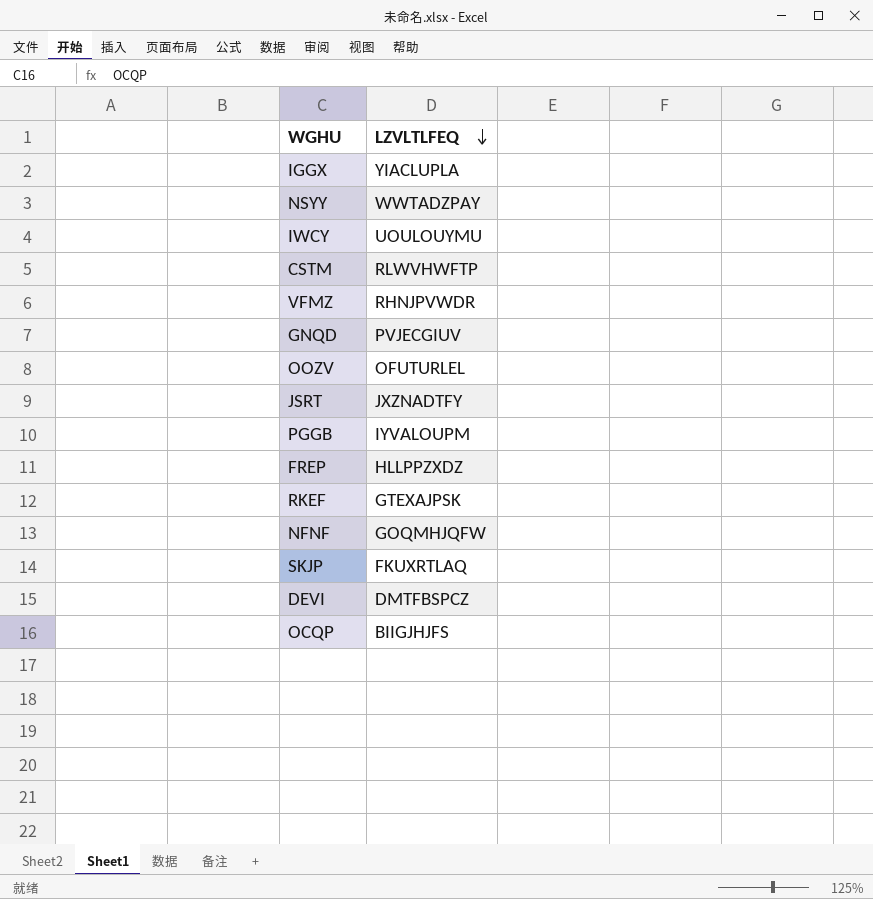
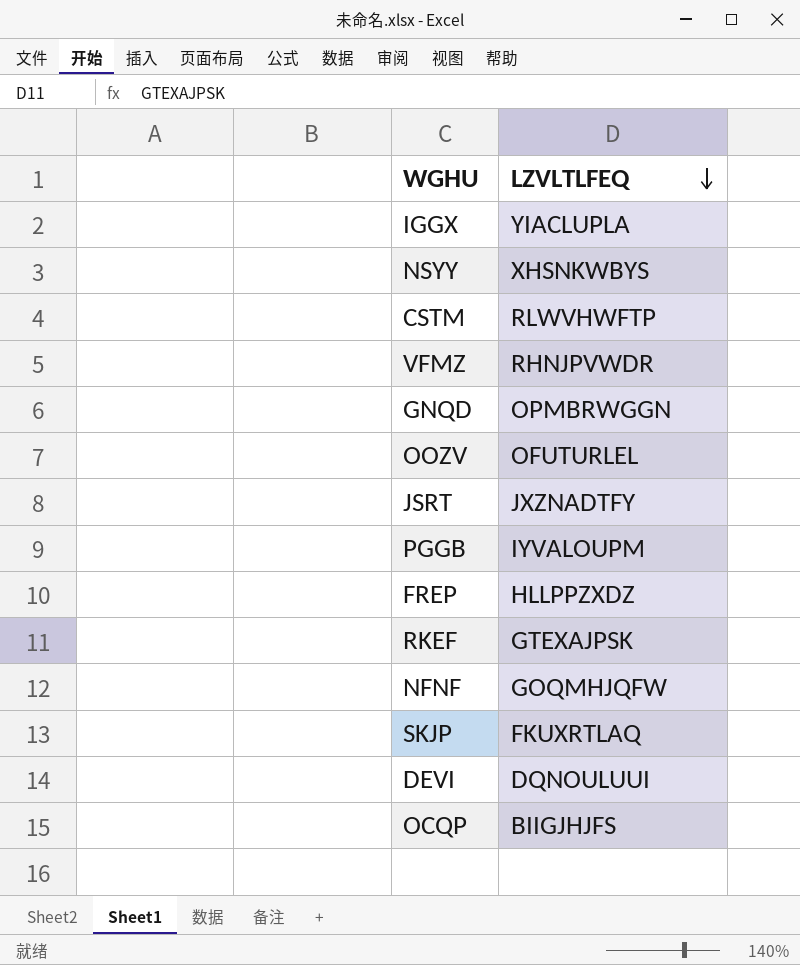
row IWCY: UOULOUYMU -> none
NSYY | LZVLTLFEQ: WWTADZPAY -> XHSNKWBYS
GNQD | LZVLTLFEQ: PVJECGIUV -> OPMBRWGGN
DEVI | LZVLTLFEQ: DMTFBSPCZ -> DQNOULUUI

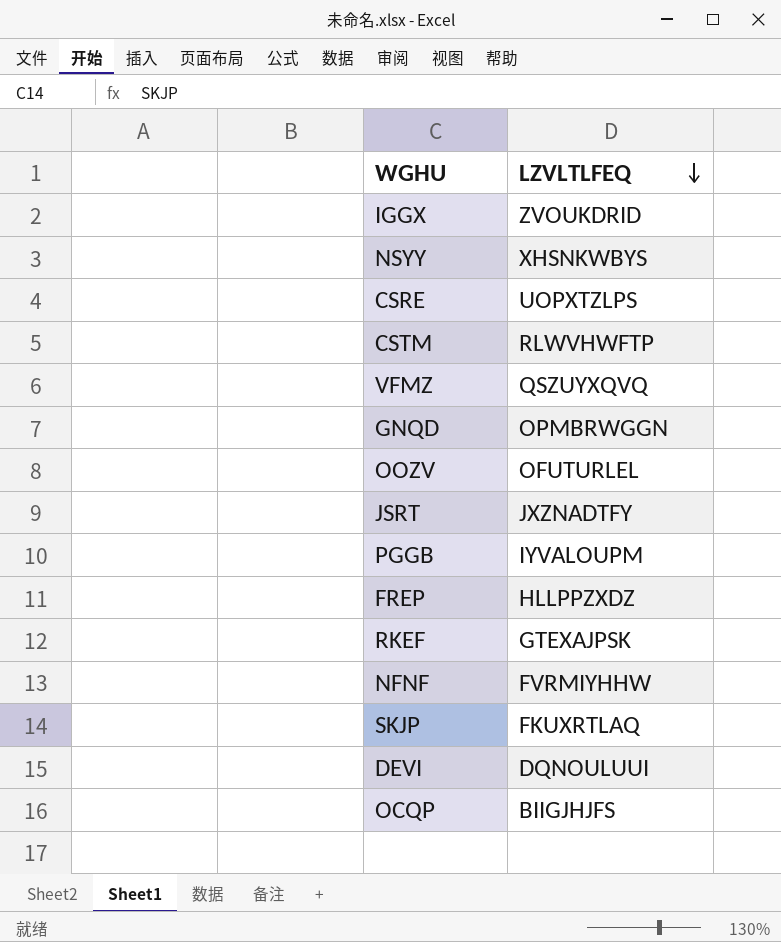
IGGX | LZVLTLFEQ: YIACLUPLA -> ZVOUKDRID
row CSRE: none -> UOPXTZLPS
VFMZ | LZVLTLFEQ: RHNJPVWDR -> QSZUYXQVQ
NFNF | LZVLTLFEQ: GOQMHJQFW -> FVRMIYHHW

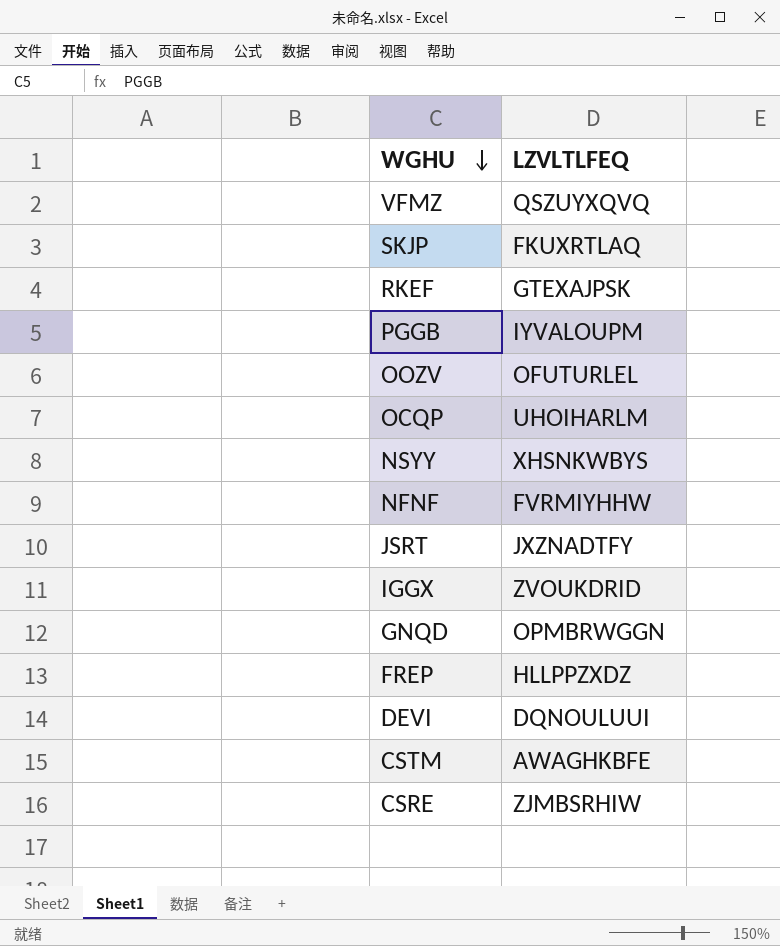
row order: LZVLTLFEQ descending -> WGHU descending
OCQP | LZVLTLFEQ: BIIGJHJFS -> UHOIHARLM
CSTM | LZVLTLFEQ: RLWVHWFTP -> AWAGHKBFE
CSRE | LZVLTLFEQ: UOPXTZLPS -> ZJMBSRHIW

